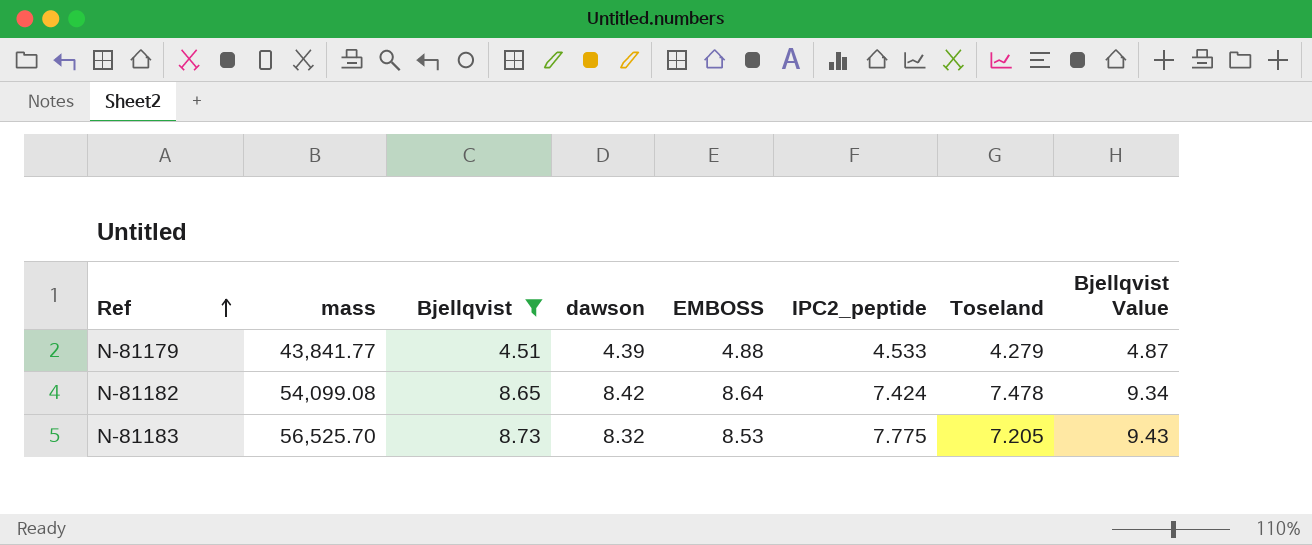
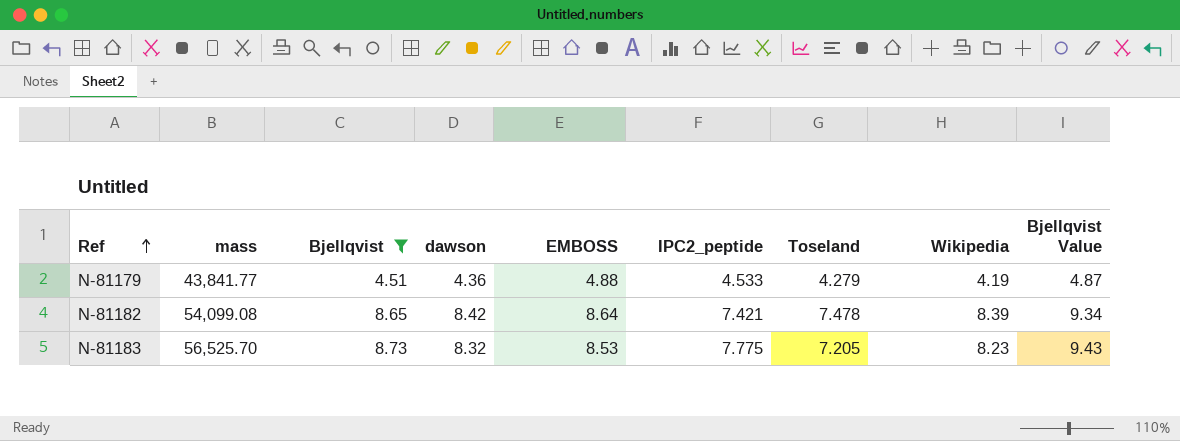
column Wikipedia | position: none -> 8
N-81179 | dawson: 4.39 -> 4.36
N-81182 | IPC2_peptide: 7.424 -> 7.421

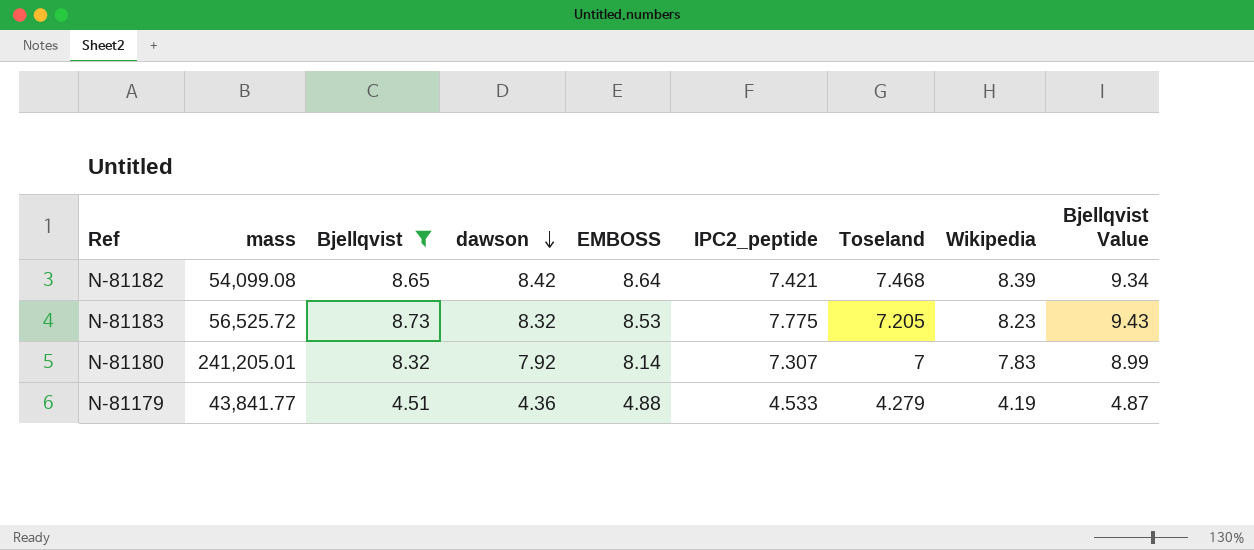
row order: Ref ascending -> dawson descending
N-81182 | Toseland: 7.478 -> 7.468
N-81183 | mass: 56,525.70 -> 56,525.72
row N-81180: none -> 241,205.01 | 8.32 | 7.92 | 8.14 | 7.307 | 7 | 7.83 | 8.99

